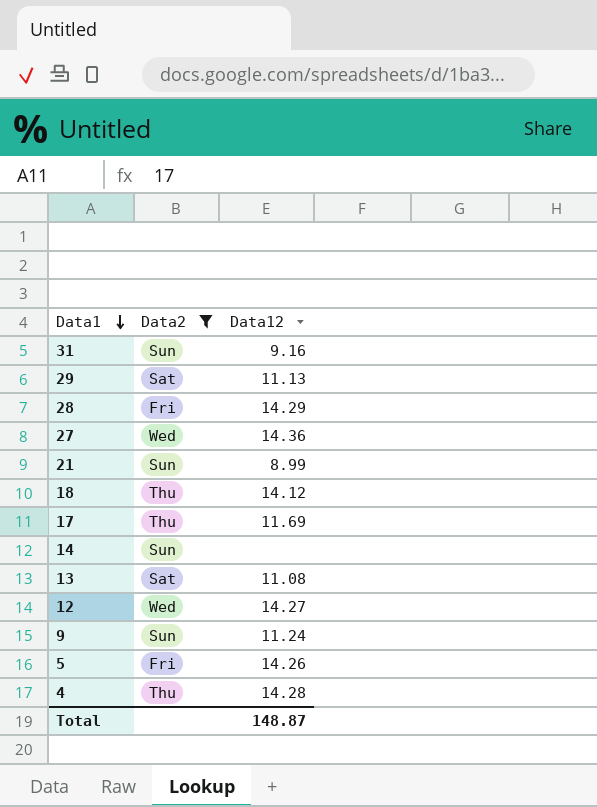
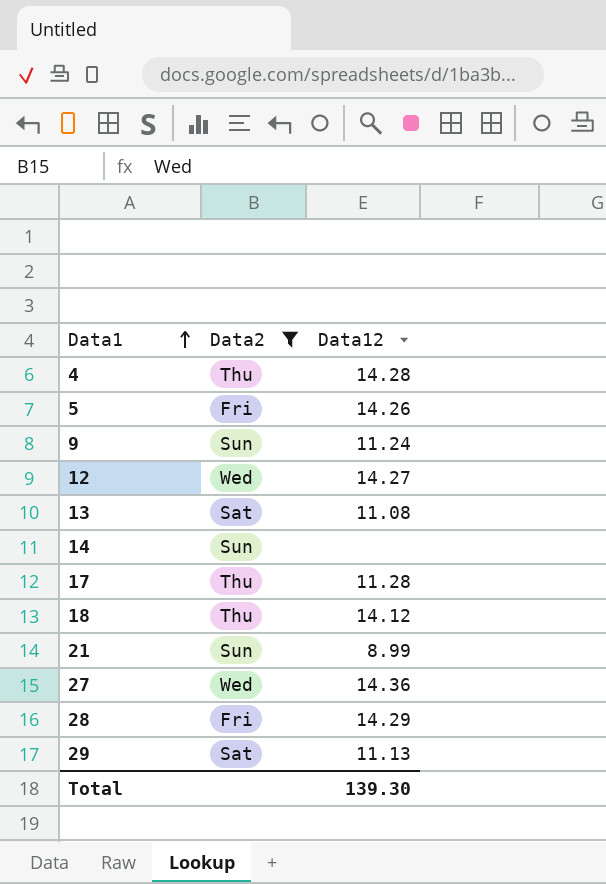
row order: Data1 descending -> Data1 ascending
row 31: Sun | 9.16 -> none
17 | Data12: 11.69 -> 11.28
Total | Data12: 148.87 -> 139.30

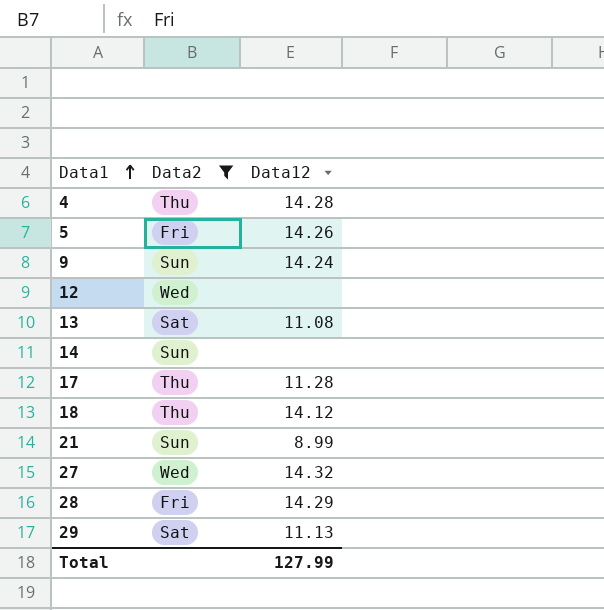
9 | Data12: 11.24 -> 14.24
12 | Data12: 14.27 -> none
27 | Data12: 14.36 -> 14.32
Total | Data12: 139.30 -> 127.99

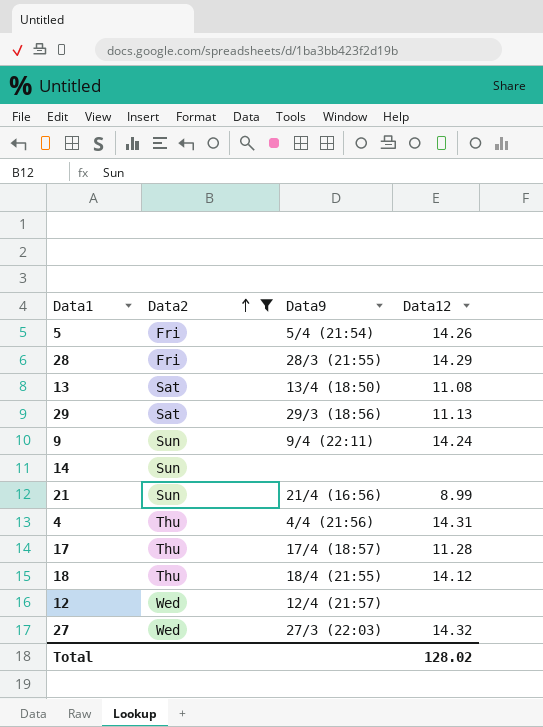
row order: Data1 ascending -> Data2 ascending
column Data9 | position: none -> 3
4 | Data12: 14.28 -> 14.31
Total | Data12: 127.99 -> 128.02

